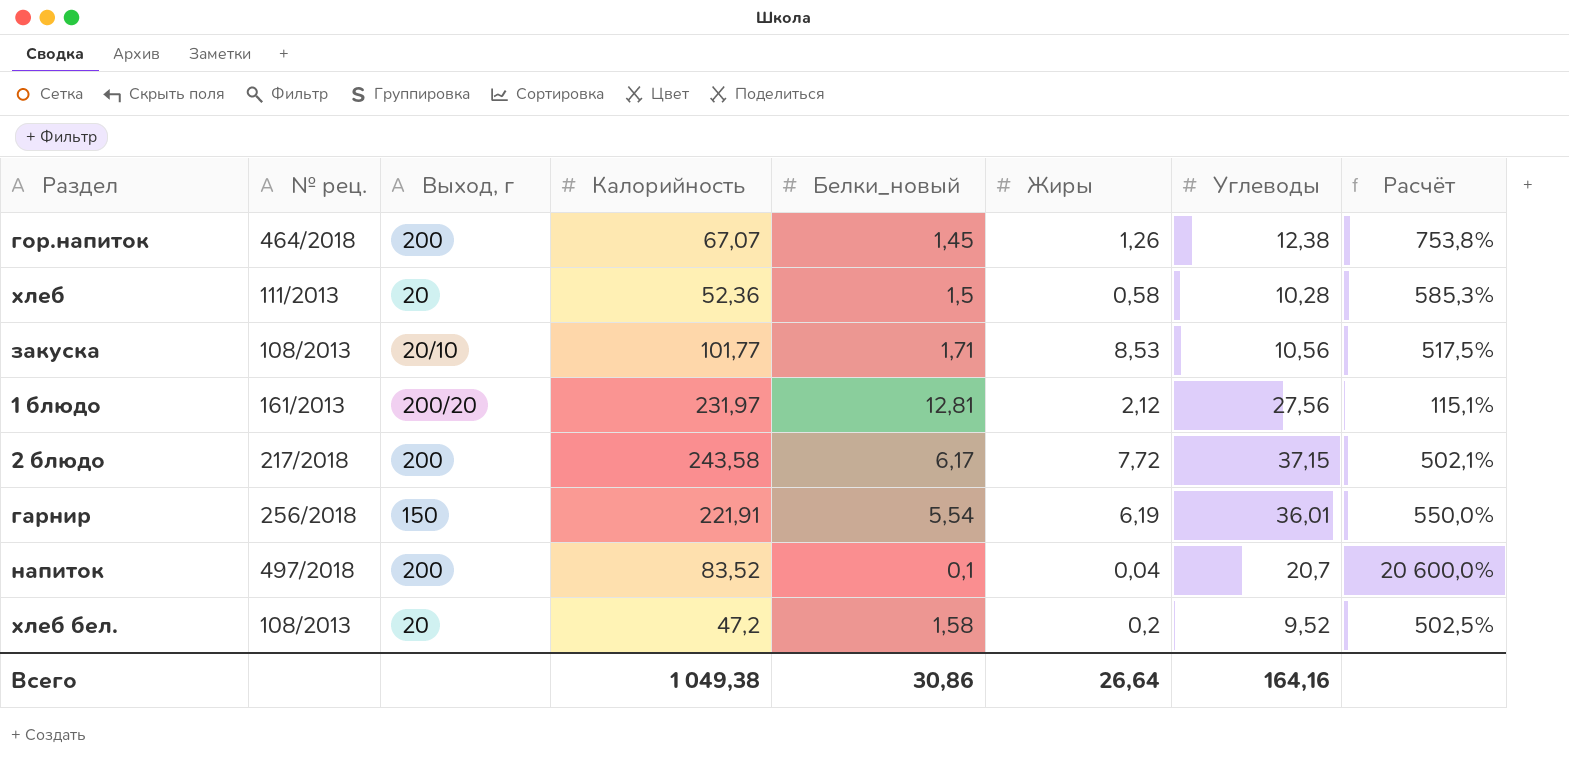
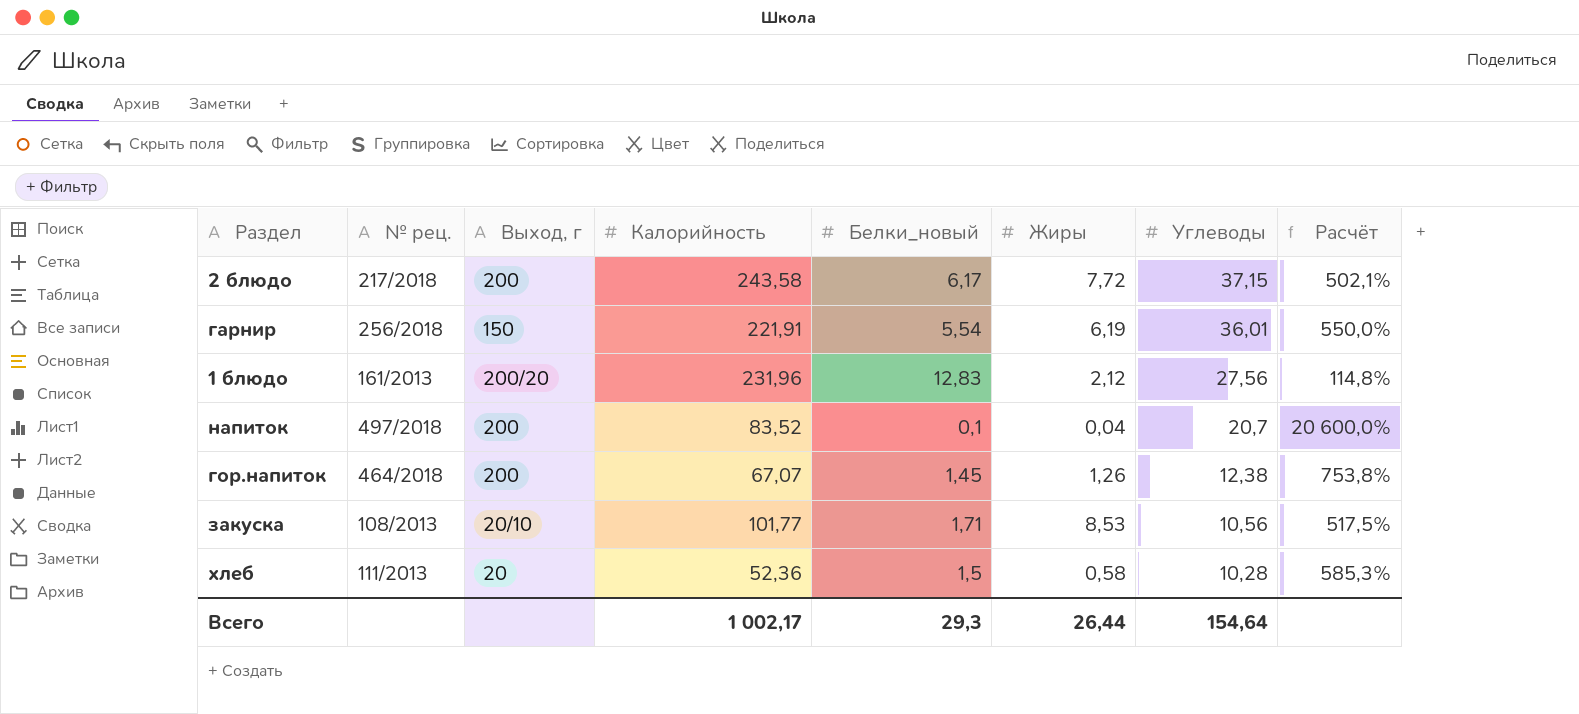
row order: none -> Углеводы descending
row хлеб бел.: 108/2013 | 20 | 47,2 | 1,58 | 0,2 | 9,52 | 502,5% -> none
1 блюдо | Калорийность: 231,97 -> 231,96
1 блюдо | Белки_новый: 12,81 -> 12,83
1 блюдо | Расчёт: 115,1% -> 114,8%
Всего | Калорийность: 1 049,38 -> 1 002,17
Всего | Белки_новый: 30,86 -> 29,3
Всего | Жиры: 26,64 -> 26,44
Всего | Углеводы: 164,16 -> 154,64

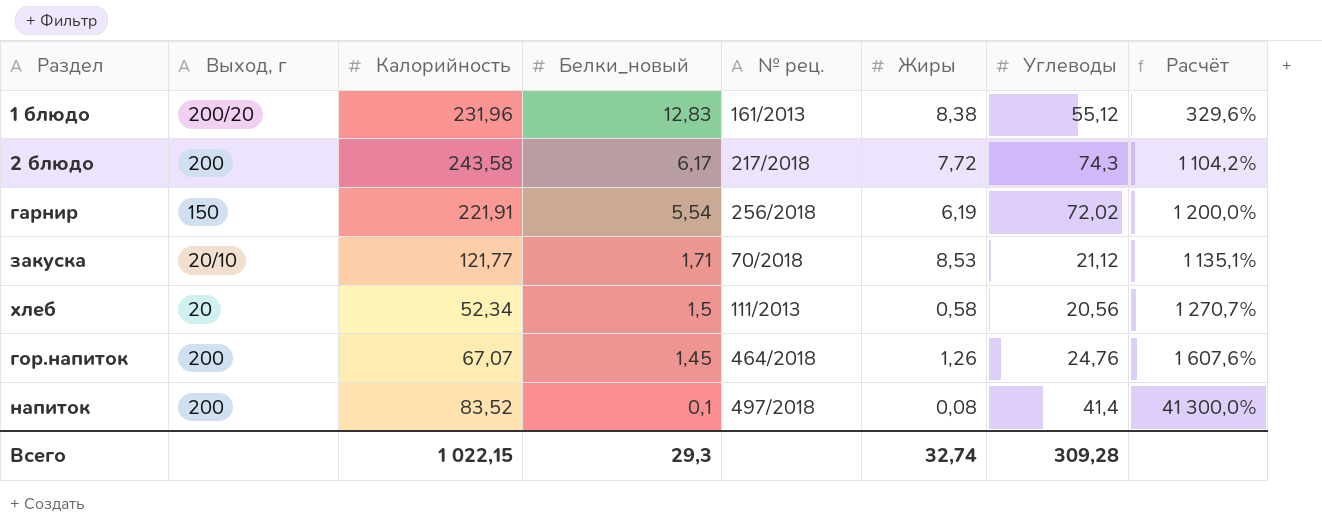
row order: Углеводы descending -> Белки_новый descending
column № рец. | position: 2 -> 5
1 блюдо | Жиры: 2,12 -> 8,38
1 блюдо | Углеводы: 27,56 -> 55,12
1 блюдо | Расчёт: 114,8% -> 329,6%
2 блюдо | Углеводы: 37,15 -> 74,3
2 блюдо | Расчёт: 502,1% -> 1 104,2%
гарнир | Углеводы: 36,01 -> 72,02
гарнир | Расчёт: 550,0% -> 1 200,0%
закуска | Калорийность: 101,77 -> 121,77
закуска | № рец.: 108/2013 -> 70/2018
закуска | Углеводы: 10,56 -> 21,12
закуска | Расчёт: 517,5% -> 1 135,1%
хлеб | Калорийность: 52,36 -> 52,34
хлеб | Углеводы: 10,28 -> 20,56
хлеб | Расчёт: 585,3% -> 1 270,7%
гор.напиток | Углеводы: 12,38 -> 24,76
гор.напиток | Расчёт: 753,8% -> 1 607,6%
напиток | Жиры: 0,04 -> 0,08
напиток | Углеводы: 20,7 -> 41,4
напиток | Расчёт: 20 600,0% -> 41 300,0%
Всего | Калорийность: 1 002,17 -> 1 022,15
Всего | Жиры: 26,44 -> 32,74
Всего | Углеводы: 154,64 -> 309,28

